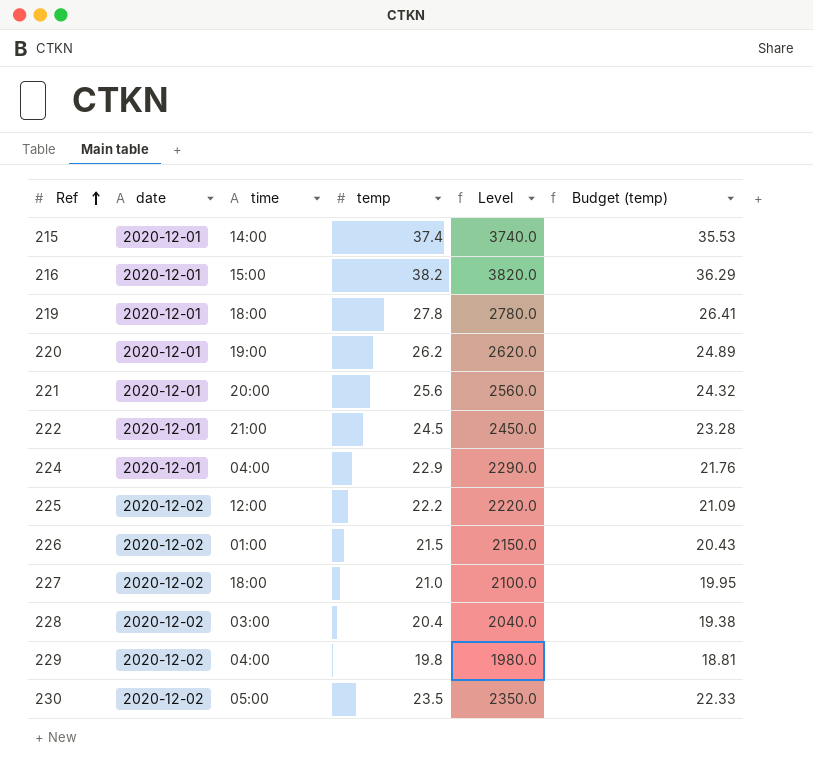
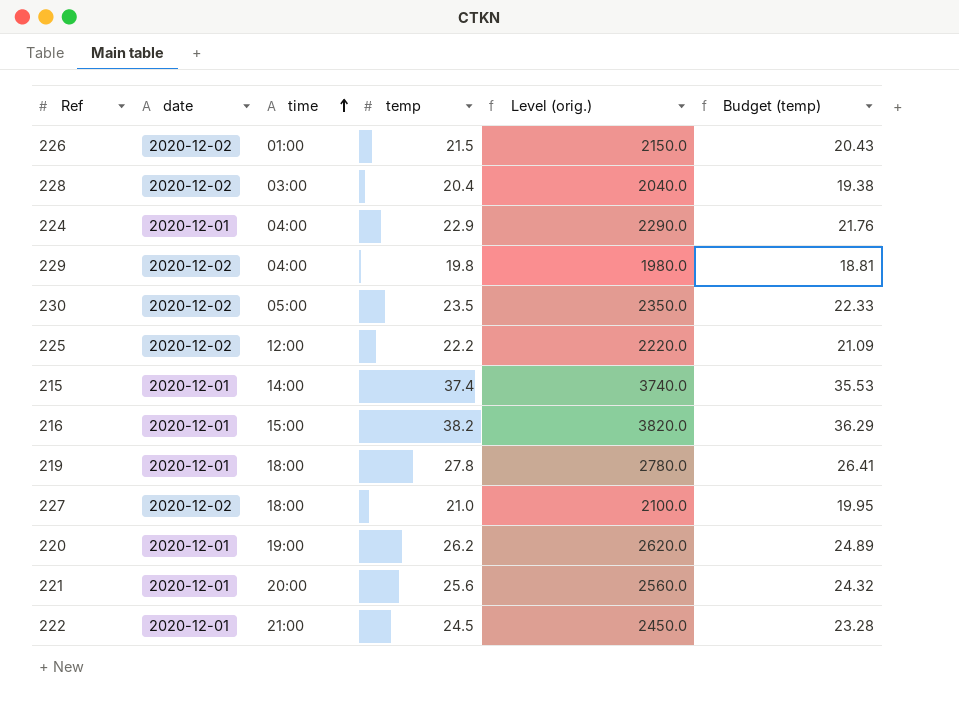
row order: Ref ascending -> time ascending
column name: Level -> Level (orig.)

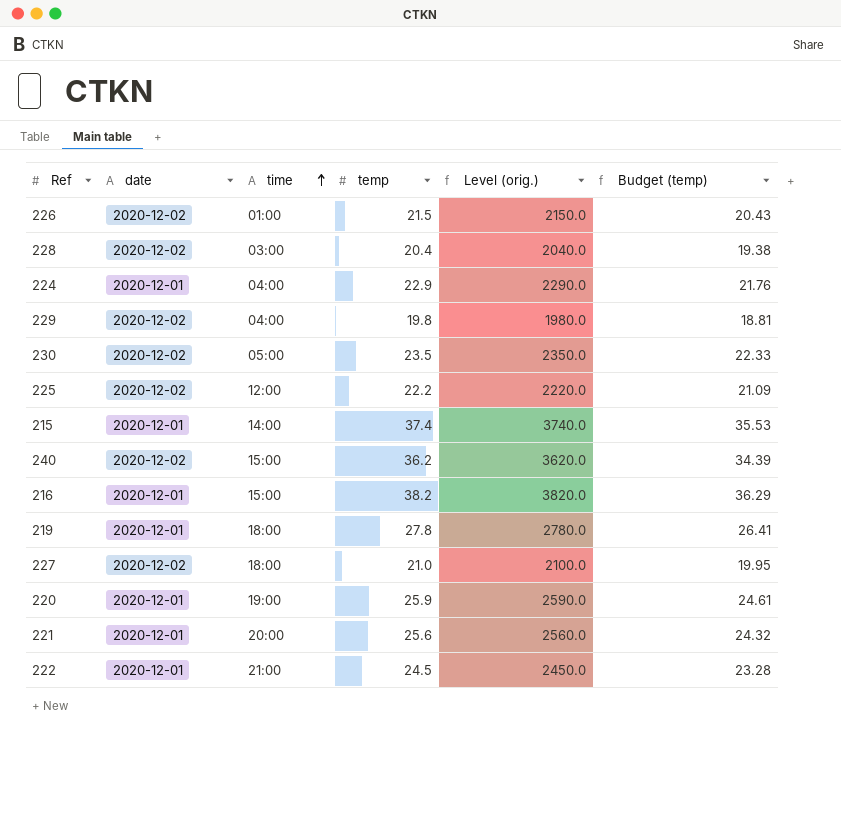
row 240: none -> 2020-12-02 | 15:00 | 36.2 | 3620.0 | 34.39
220 | temp: 26.2 -> 25.9
220 | Level (orig.): 2620.0 -> 2590.0
220 | Budget (temp): 24.89 -> 24.61

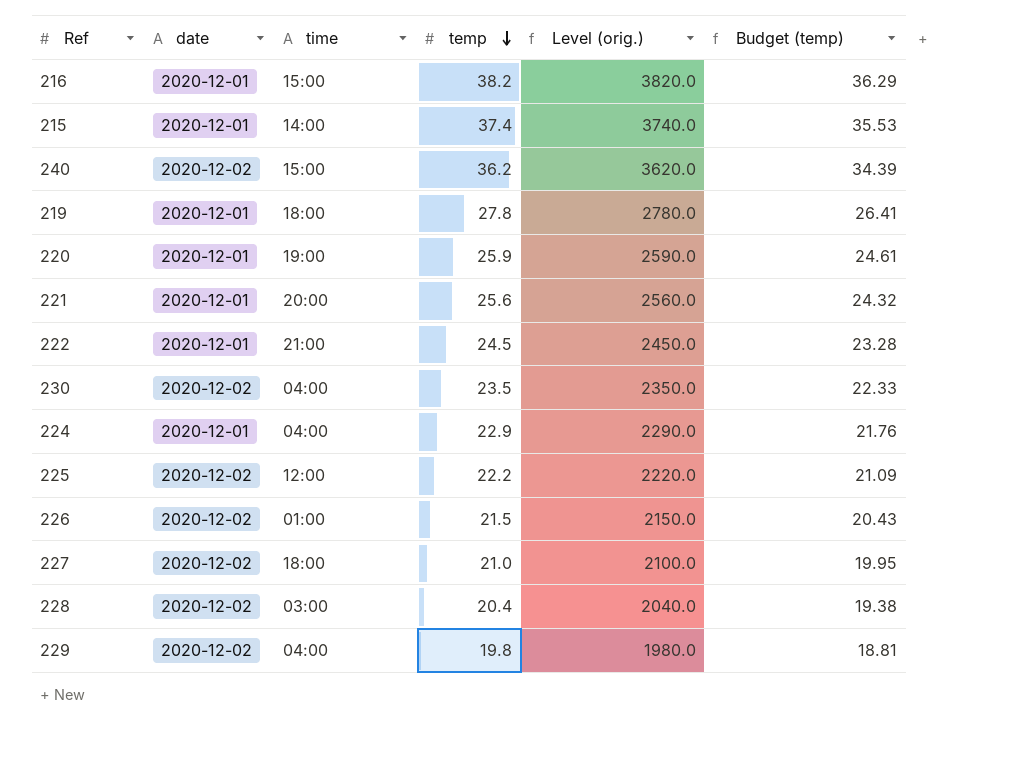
row order: time ascending -> temp descending
230 | time: 05:00 -> 04:00

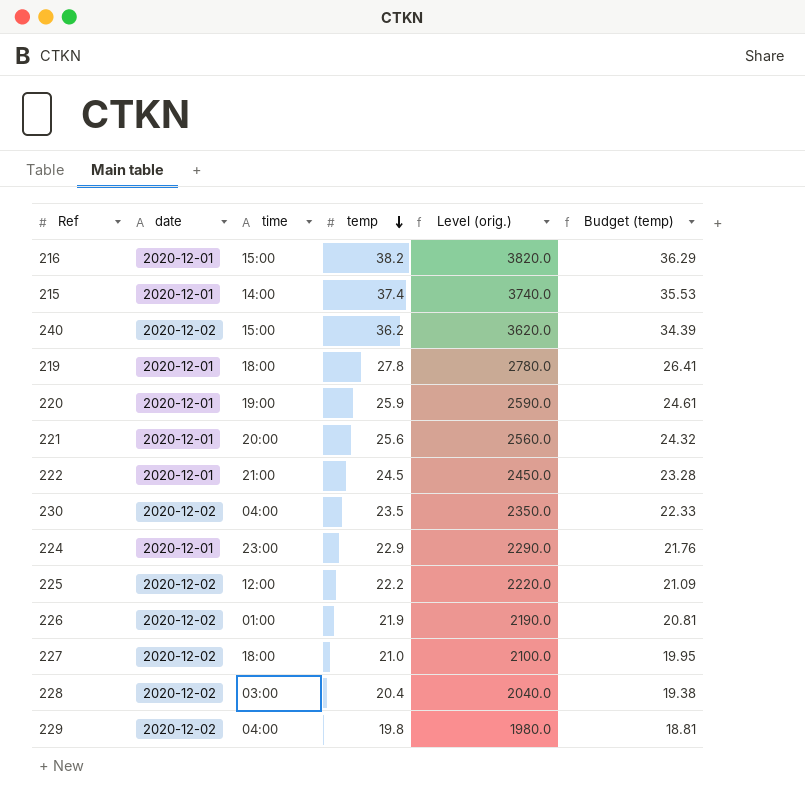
224 | time: 04:00 -> 23:00
226 | temp: 21.5 -> 21.9
226 | Level (orig.): 2150.0 -> 2190.0
226 | Budget (temp): 20.43 -> 20.81

